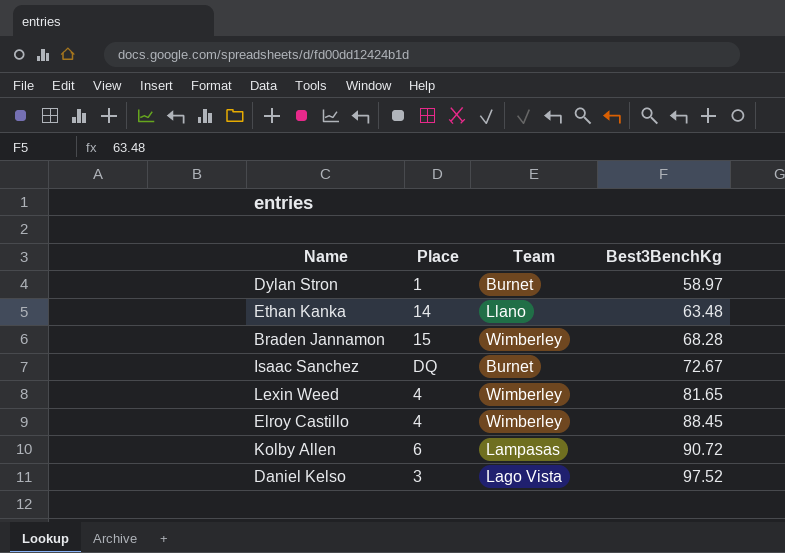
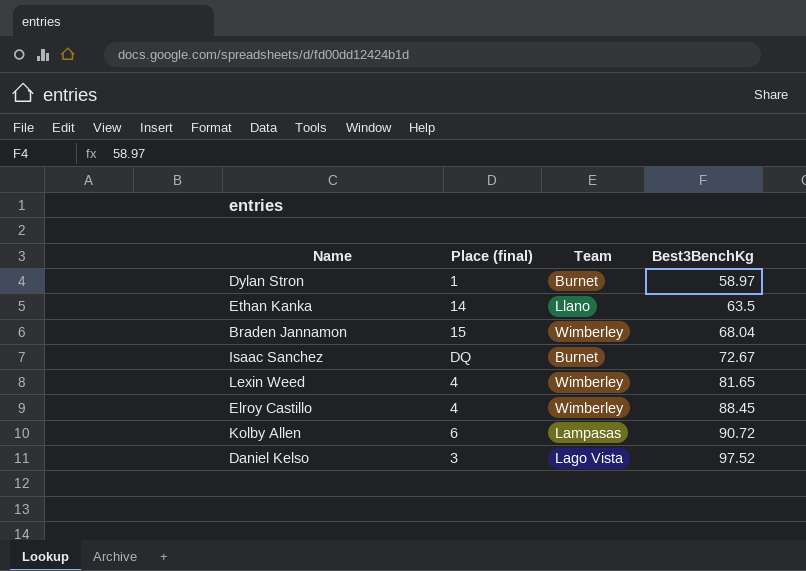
column name: Place -> Place (final)
Ethan Kanka | Best3BenchKg: 63.48 -> 63.5
Braden Jannamon | Best3BenchKg: 68.28 -> 68.04

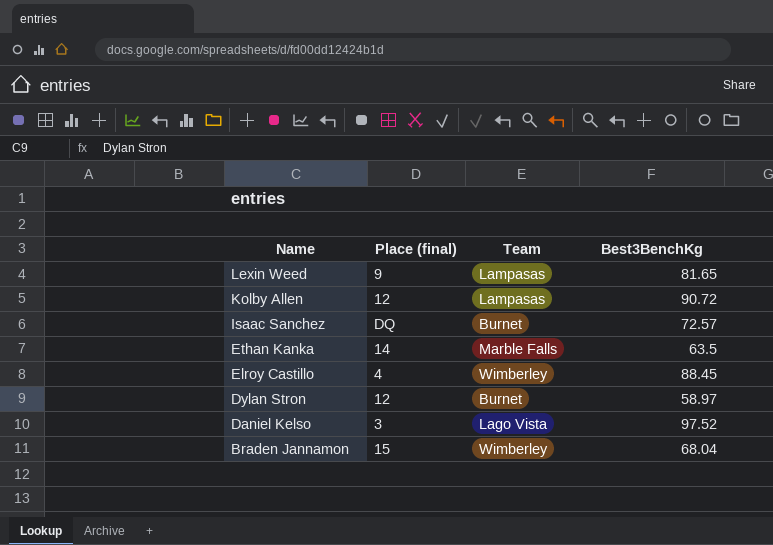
row order: Best3BenchKg ascending -> Name descending
Lexin Weed | Place (final): 4 -> 9
Lexin Weed | Team: Wimberley -> Lampasas
Kolby Allen | Place (final): 6 -> 12
Isaac Sanchez | Best3BenchKg: 72.67 -> 72.57
Ethan Kanka | Team: Llano -> Marble Falls
Dylan Stron | Place (final): 1 -> 12

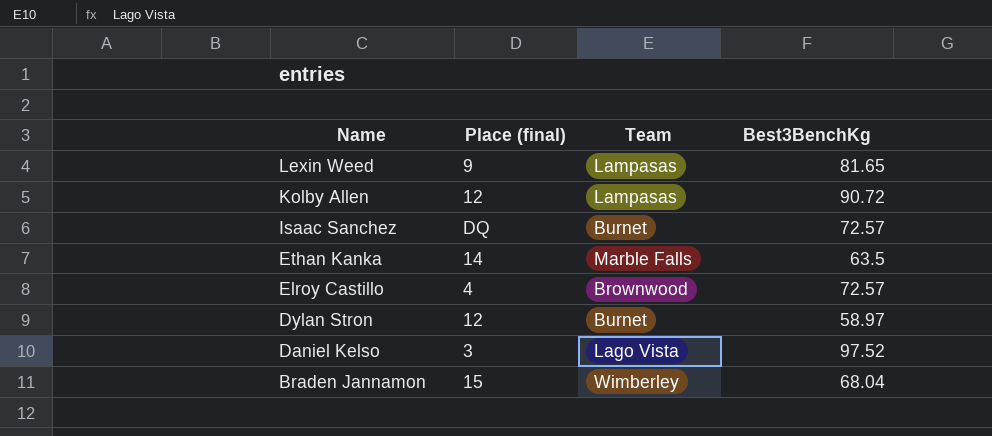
Elroy Castillo | Team: Wimberley -> Brownwood
Elroy Castillo | Best3BenchKg: 88.45 -> 72.57

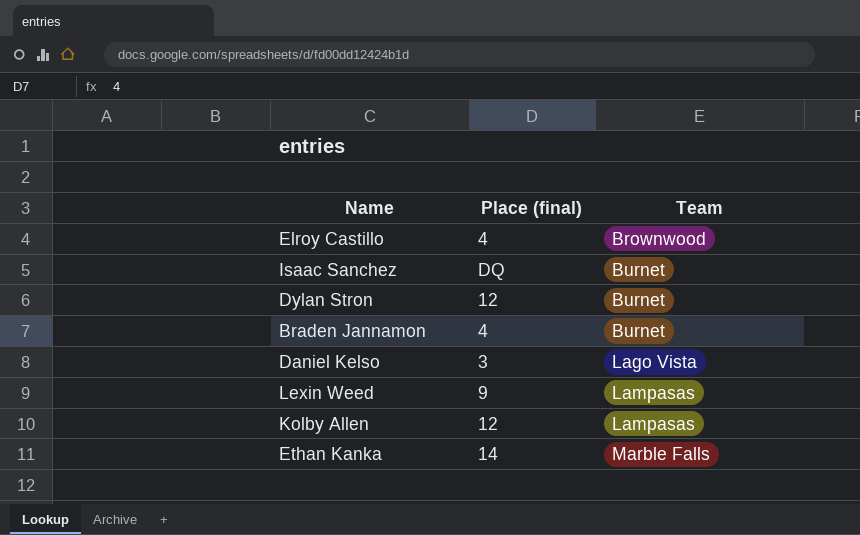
row order: Name descending -> Team ascending
column Best3BenchKg | position: 4 -> none
Braden Jannamon | Place (final): 15 -> 4
Braden Jannamon | Team: Wimberley -> Burnet

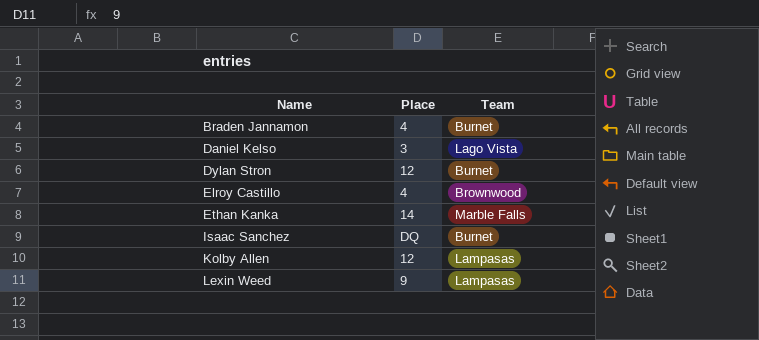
row order: Team ascending -> Name ascending
column name: Place (final) -> Place

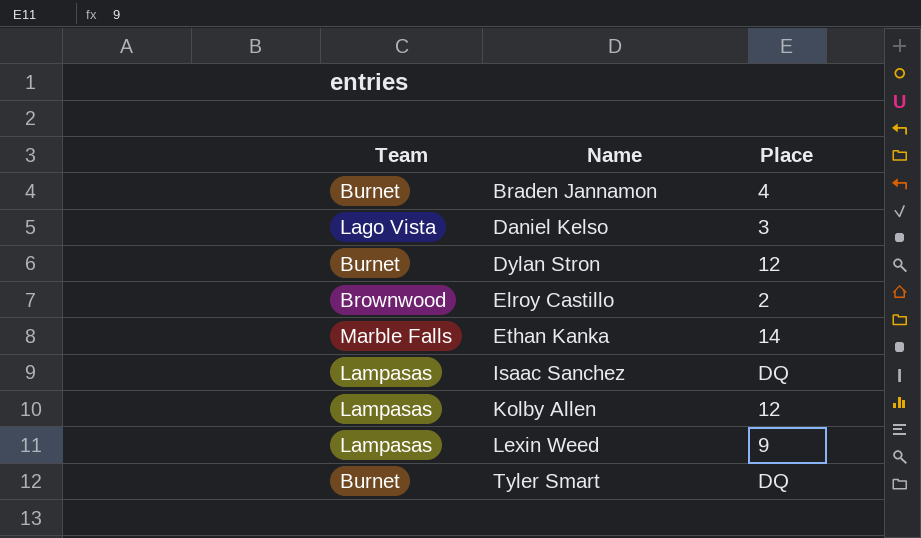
column Team | position: 3 -> 1
Elroy Castillo | Place: 4 -> 2
Isaac Sanchez | Team: Burnet -> Lampasas
row Tyler Smart: none -> Burnet | DQ

